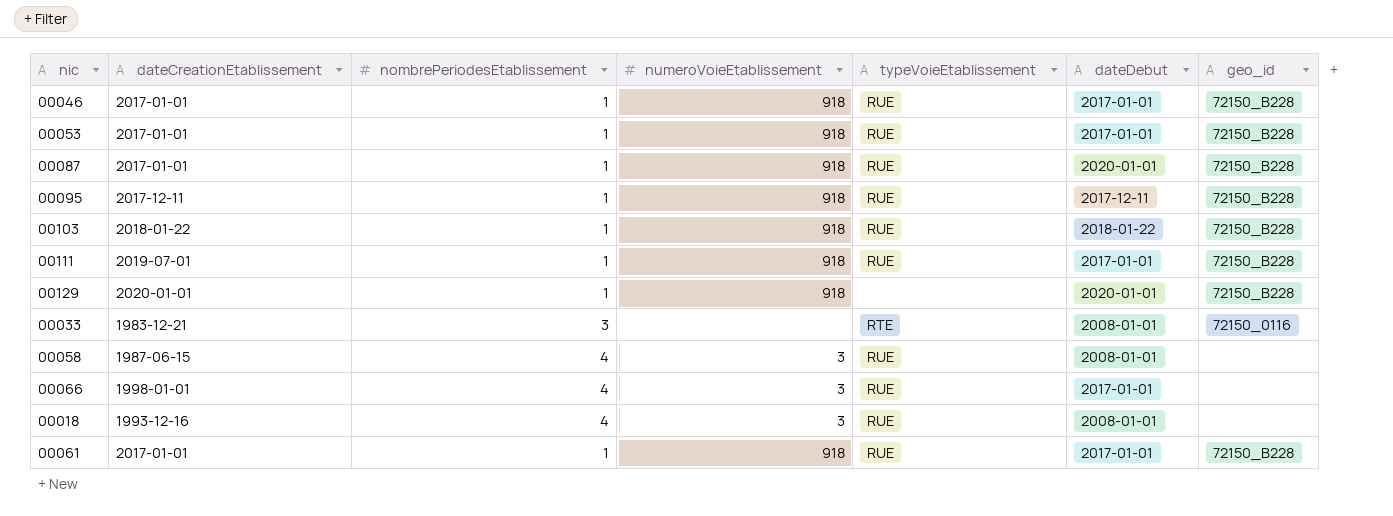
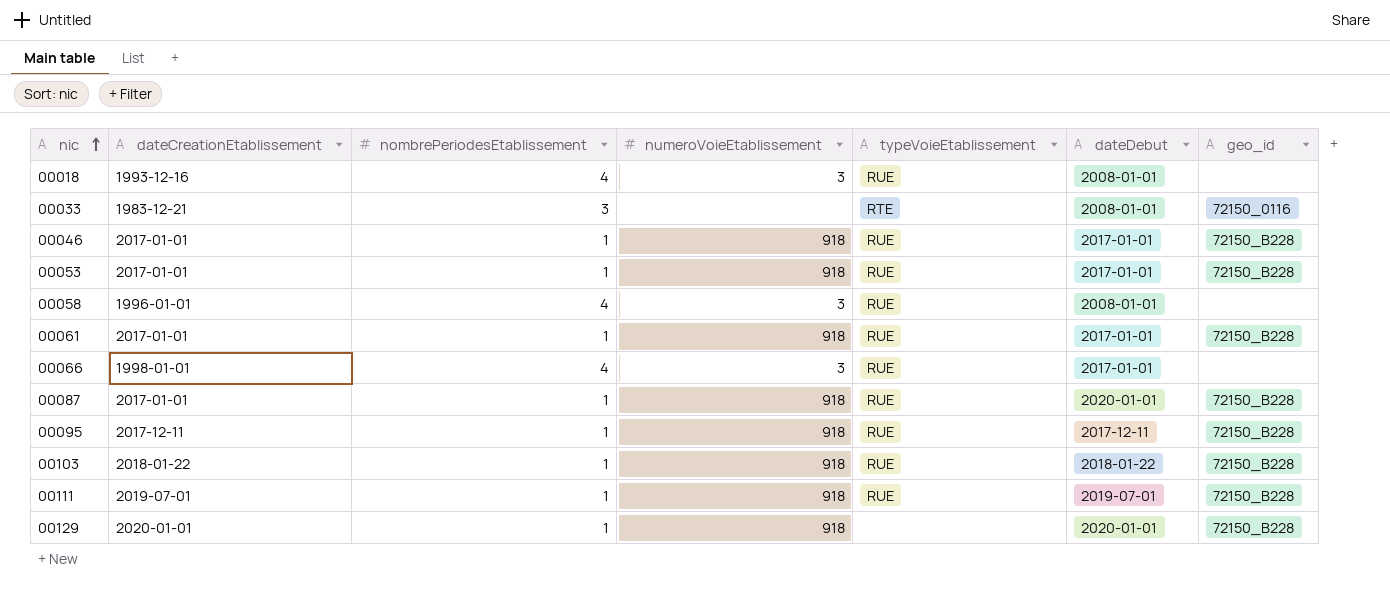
row order: none -> nic ascending
00058 | dateCreationEtablissement: 1987-06-15 -> 1996-01-01
00111 | dateDebut: 2017-01-01 -> 2019-07-01

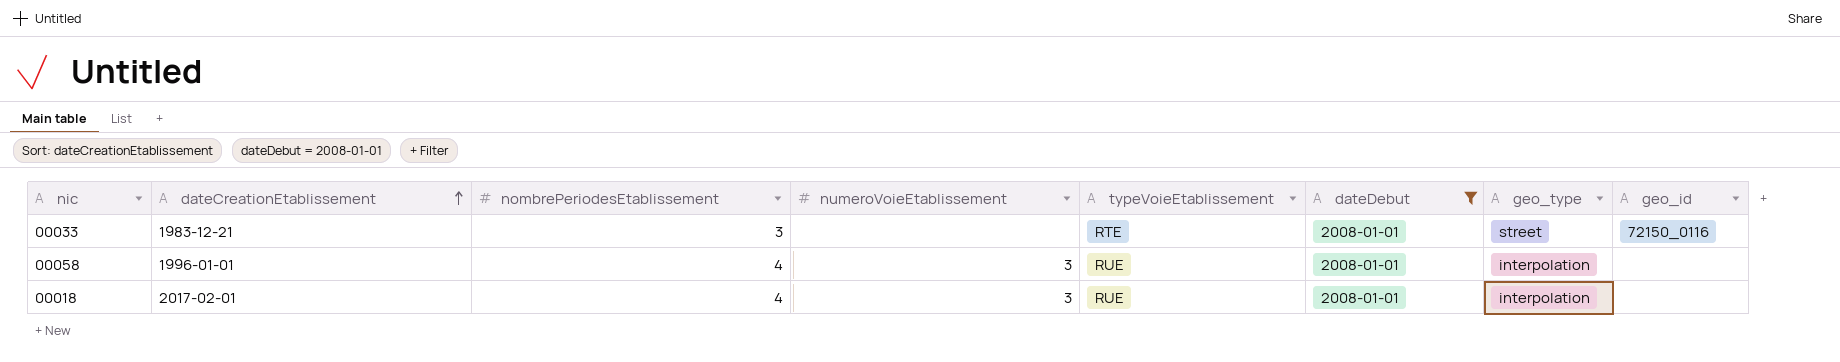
filter: none -> dateDebut = 2008-01-01
row order: nic ascending -> dateCreationEtablissement ascending
column geo_type | position: none -> 7
00018 | dateCreationEtablissement: 1993-12-16 -> 2017-02-01

